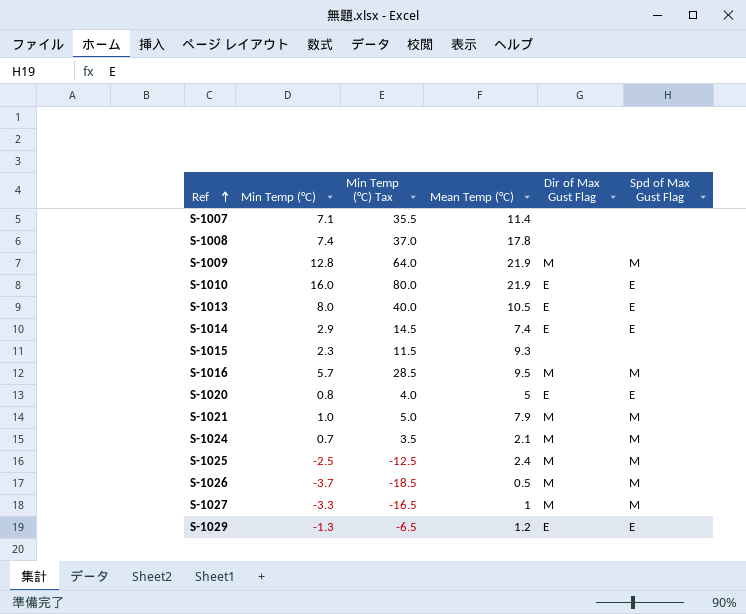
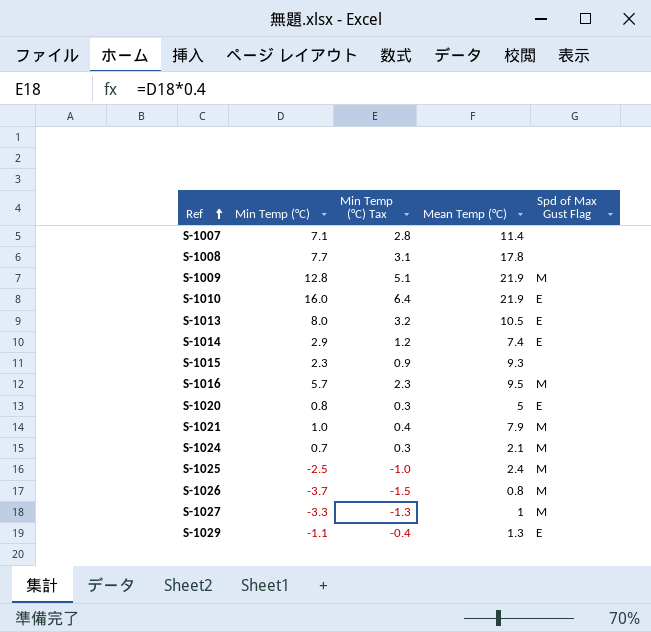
column Dir of Max Gust Flag | position: 5 -> none
column Min Temp (°C) Tax | formula: [Min Temp (°C)] * 5 -> [Min Temp (°C)] * 0.4
S-1008 | Min Temp (°C): 7.4 -> 7.7
S-1026 | Mean Temp (°C): 0.5 -> 0.8
S-1029 | Min Temp (°C): -1.3 -> -1.1
S-1029 | Mean Temp (°C): 1.2 -> 1.3

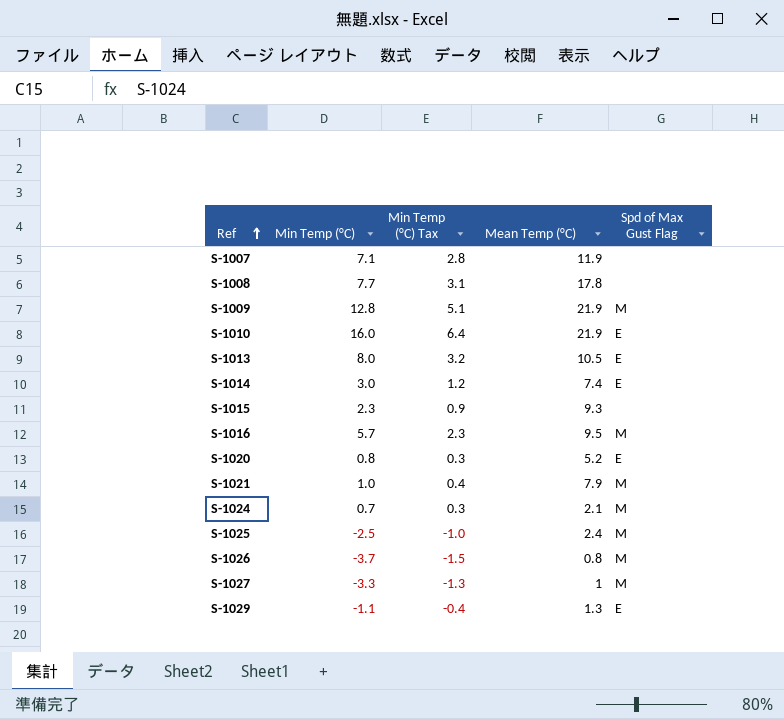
S-1007 | Mean Temp (°C): 11.4 -> 11.9
S-1014 | Min Temp (°C): 2.9 -> 3.0
S-1020 | Mean Temp (°C): 5 -> 5.2

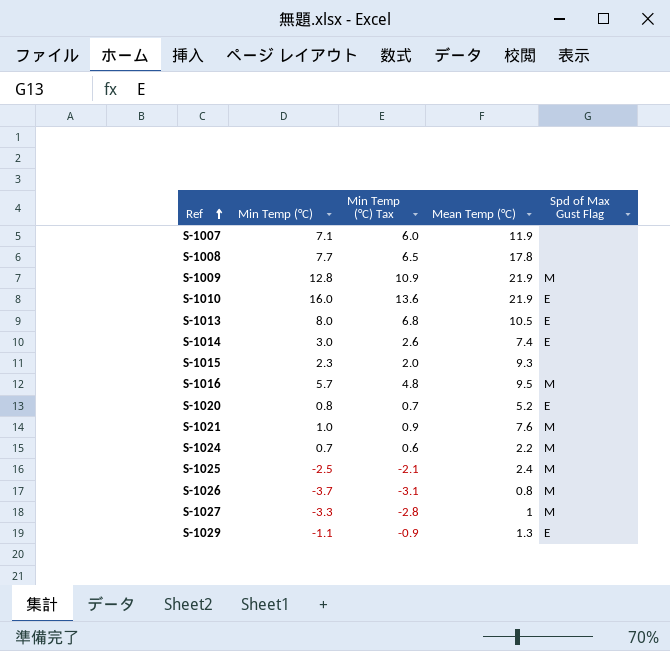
column Min Temp (°C) Tax | formula: [Min Temp (°C)] * 0.4 -> [Min Temp (°C)] * 0.85
S-1021 | Mean Temp (°C): 7.9 -> 7.6
S-1024 | Mean Temp (°C): 2.1 -> 2.2

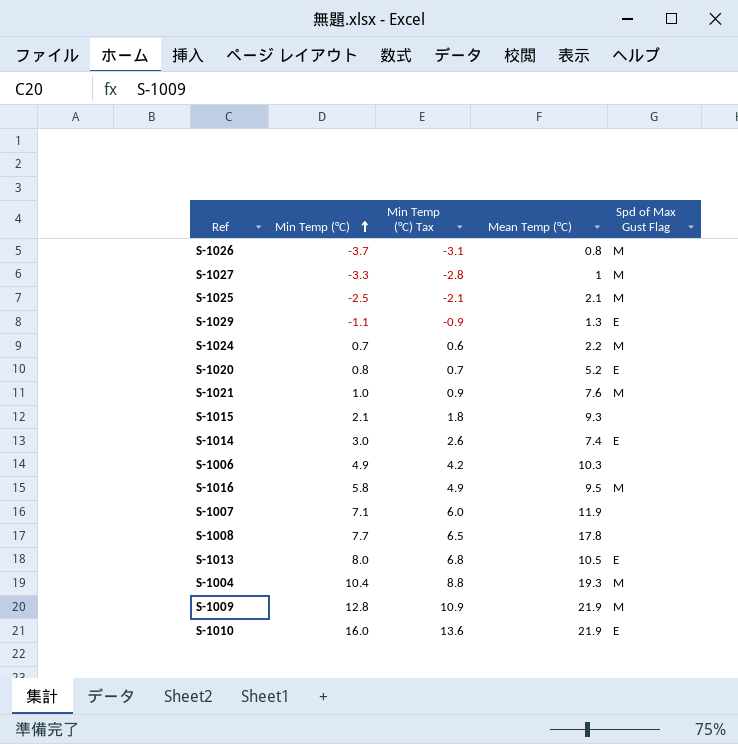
row order: Ref ascending -> Min Temp (°C) ascending
S-1025 | Mean Temp (°C): 2.4 -> 2.1
S-1015 | Min Temp (°C): 2.3 -> 2.1
S-1015 | Min Temp (°C) Tax: 2.0 -> 1.8
row S-1006: none -> 4.9 | 4.2 | 10.3 | none
S-1016 | Min Temp (°C): 5.7 -> 5.8
S-1016 | Min Temp (°C) Tax: 4.8 -> 4.9
row S-1004: none -> 10.4 | 8.8 | 19.3 | M

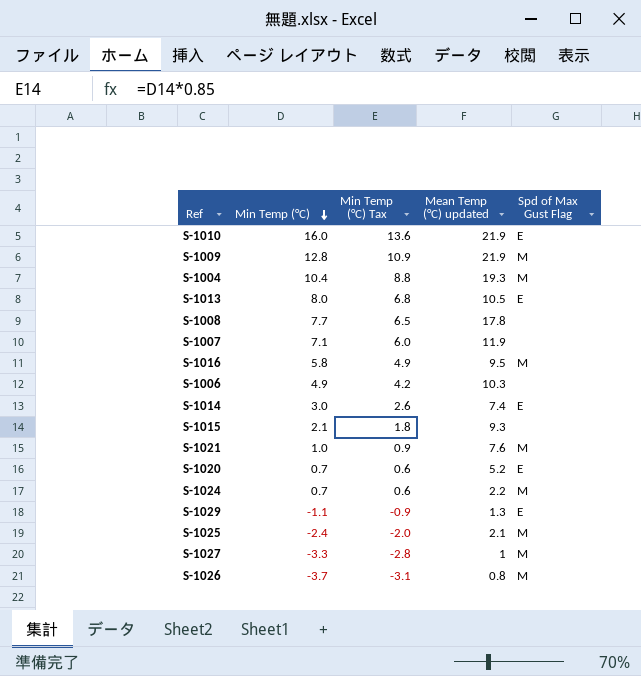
row order: Min Temp (°C) ascending -> Min Temp (°C) descending
column name: Mean Temp (°C) -> Mean Temp (°C) updated
S-1020 | Min Temp (°C): 0.8 -> 0.7
S-1020 | Min Temp (°C) Tax: 0.7 -> 0.6
S-1025 | Min Temp (°C): -2.5 -> -2.4
S-1025 | Min Temp (°C) Tax: -2.1 -> -2.0

